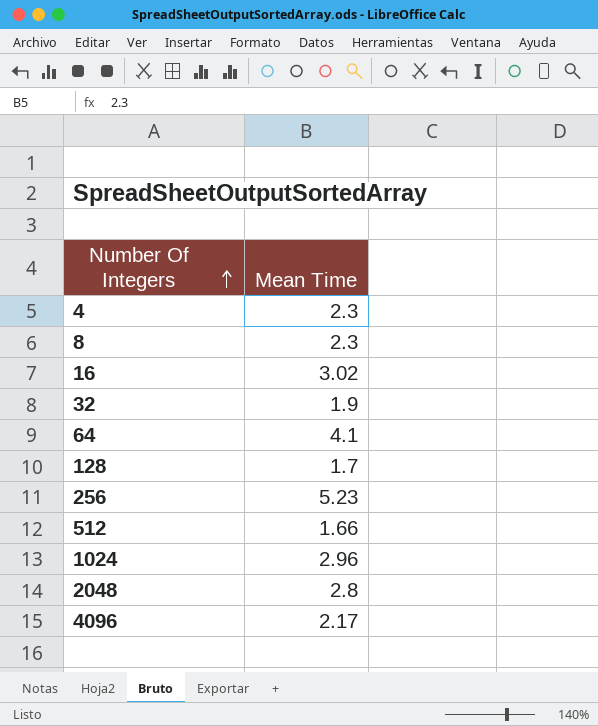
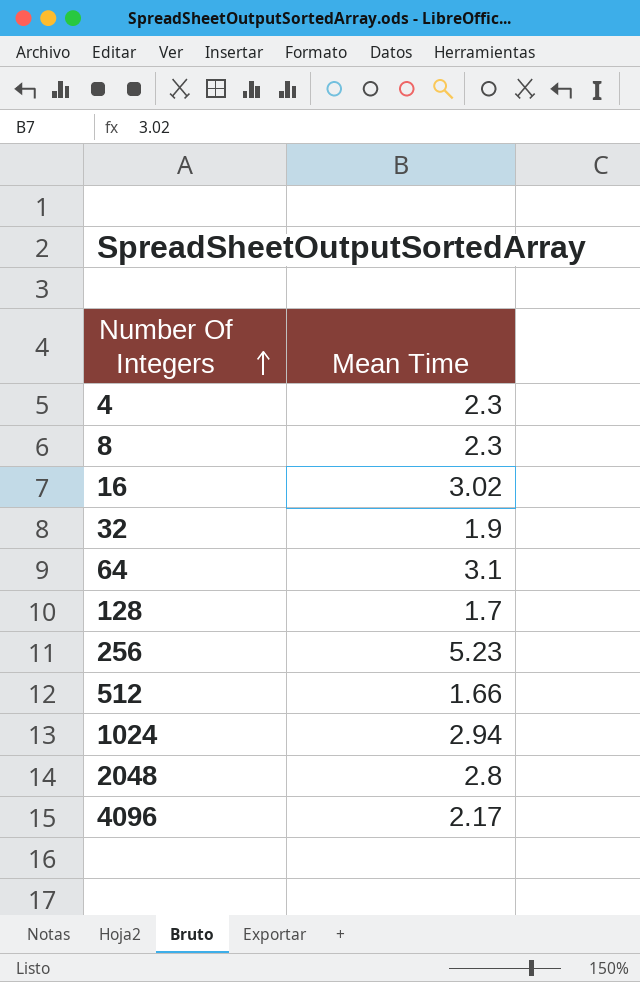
64 | Mean Time: 4.1 -> 3.1
1024 | Mean Time: 2.96 -> 2.94

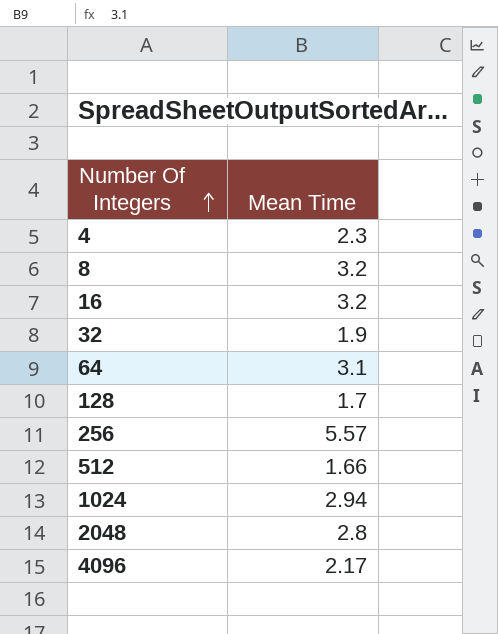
8 | Mean Time: 2.3 -> 3.2
16 | Mean Time: 3.02 -> 3.2
256 | Mean Time: 5.23 -> 5.57

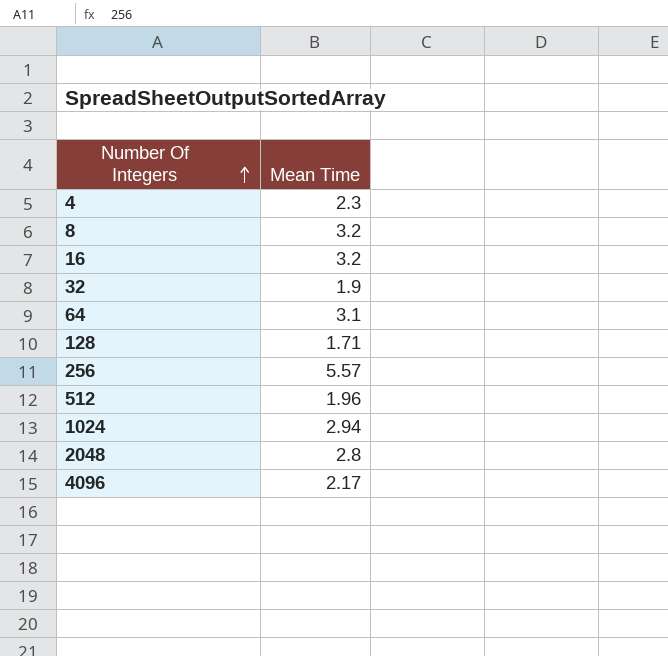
128 | Mean Time: 1.7 -> 1.71
512 | Mean Time: 1.66 -> 1.96

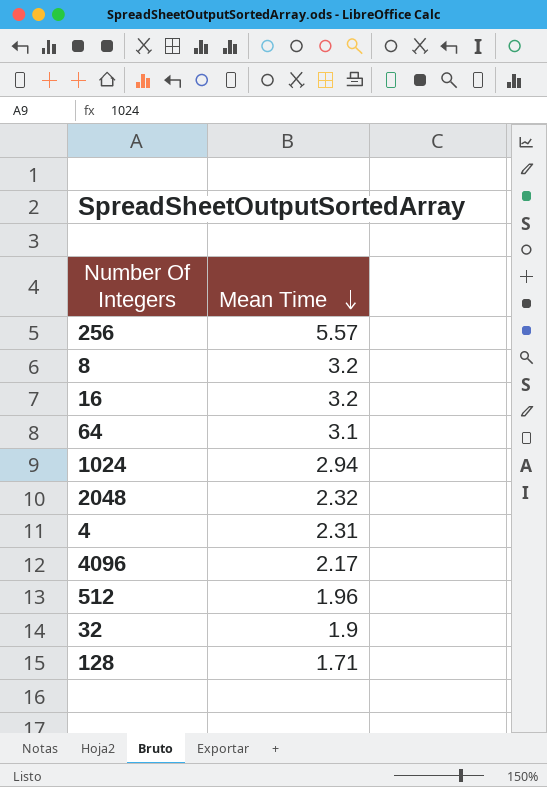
row order: Number Of Integers ascending -> Mean Time descending
2048 | Mean Time: 2.8 -> 2.32
4 | Mean Time: 2.3 -> 2.31

